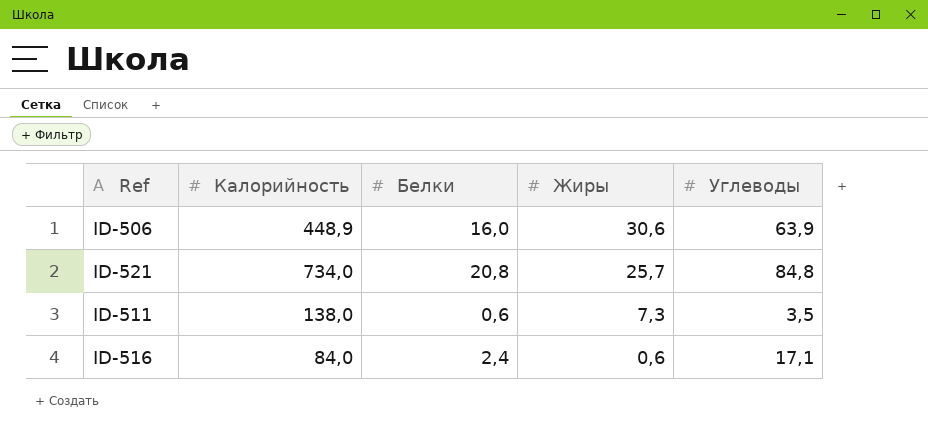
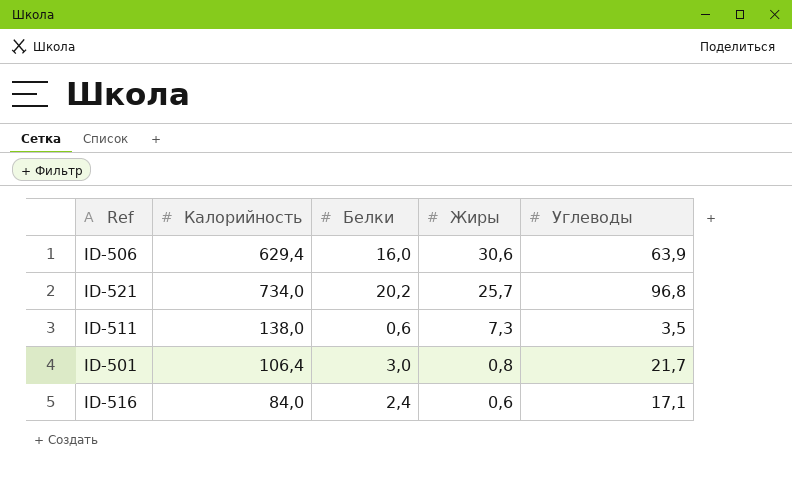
ID-506 | Калорийность: 448,9 -> 629,4
ID-521 | Белки: 20,8 -> 20,2
ID-521 | Углеводы: 84,8 -> 96,8
row ID-501: none -> 106,4 | 3,0 | 0,8 | 21,7

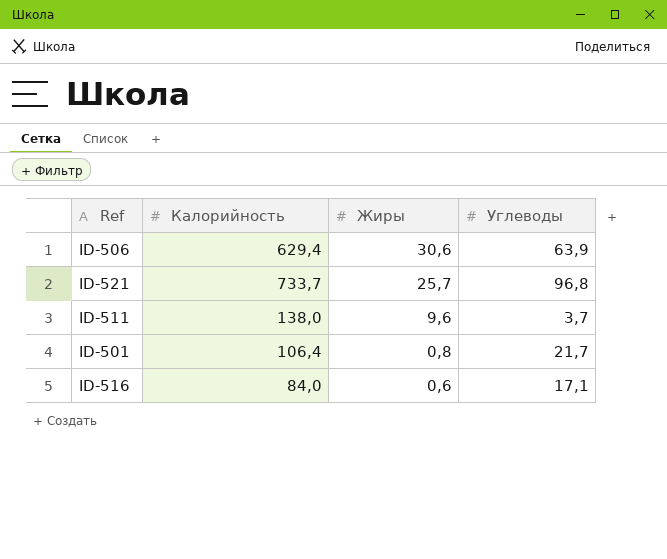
column Белки | position: 3 -> none
ID-521 | Калорийность: 734,0 -> 733,7
ID-511 | Жиры: 7,3 -> 9,6
ID-511 | Углеводы: 3,5 -> 3,7

